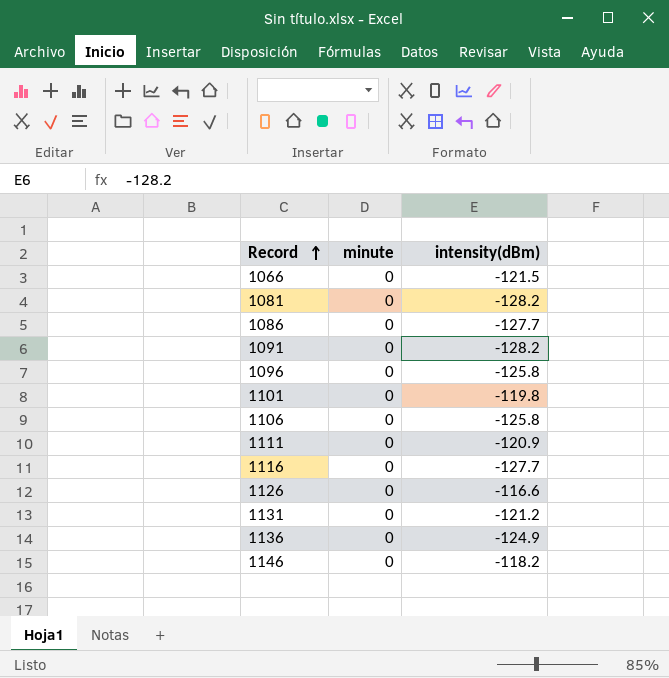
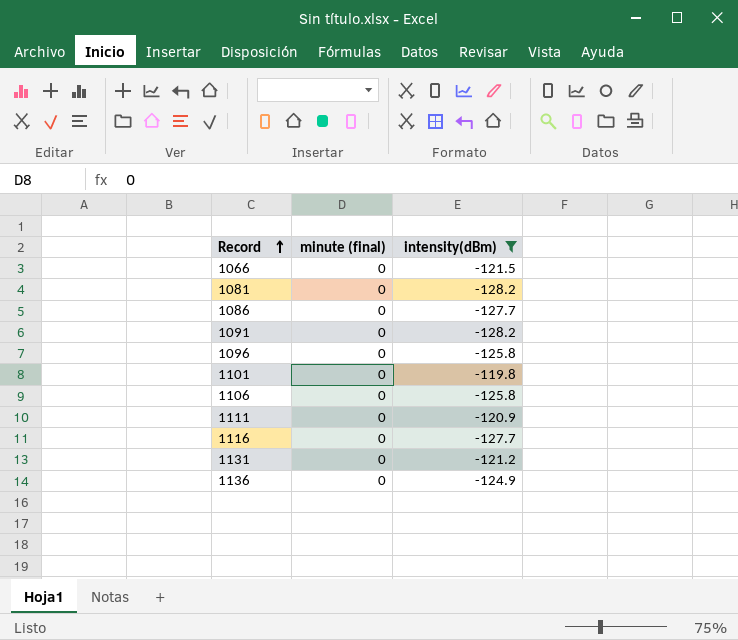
filter: none -> intensity(dBm) <= -119.8
column name: minute -> minute (final)

